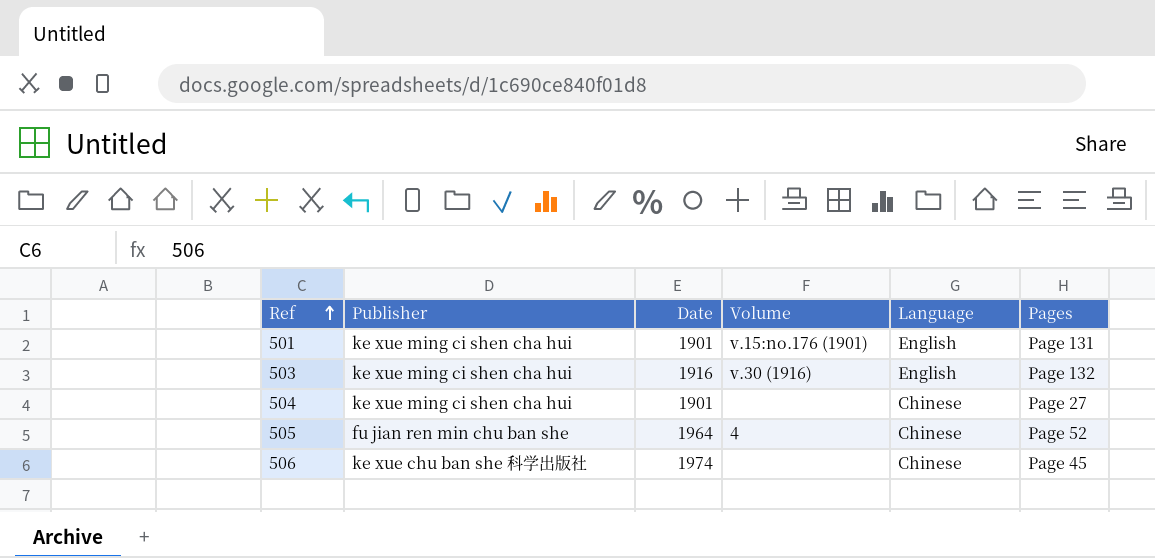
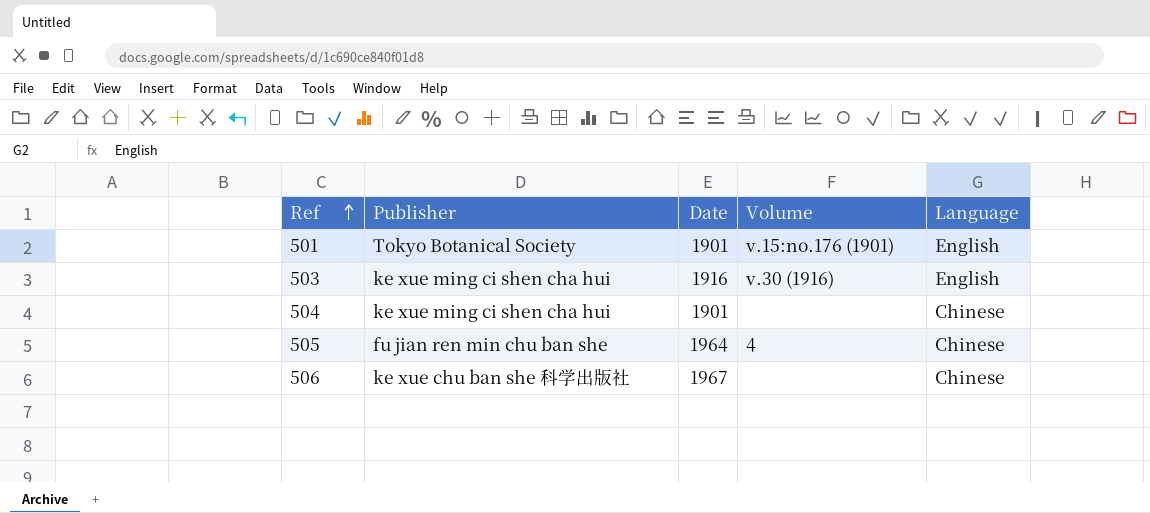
column Pages | position: 6 -> none
501 | Publisher: ke xue ming ci shen cha hui -> Tokyo Botanical Society
506 | Date: 1974 -> 1967

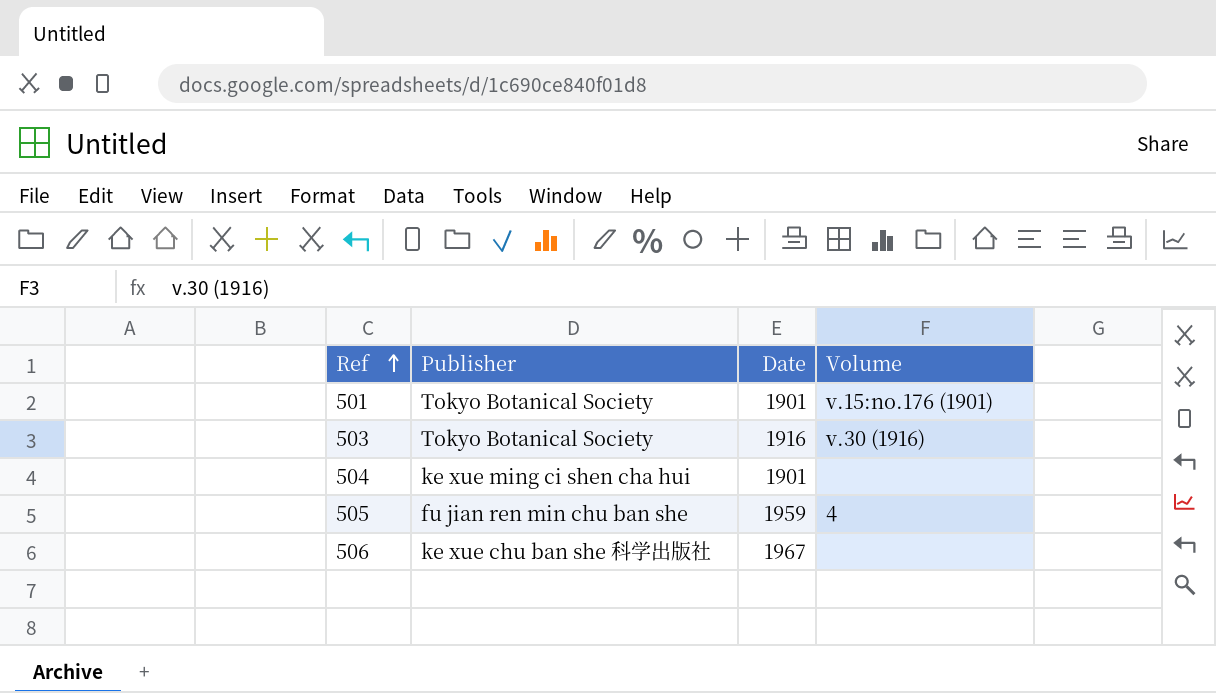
column Language | position: 5 -> none
503 | Publisher: ke xue ming ci shen cha hui -> Tokyo Botanical Society
505 | Date: 1964 -> 1959

